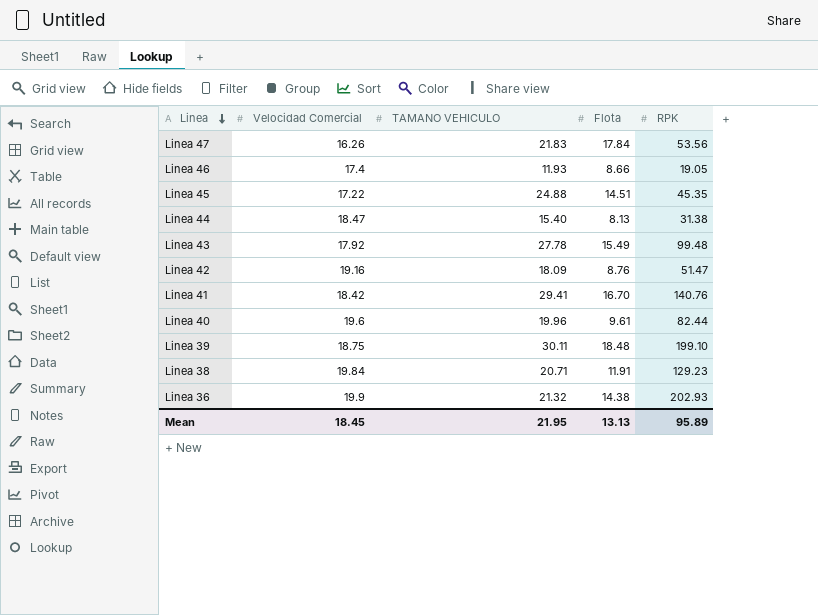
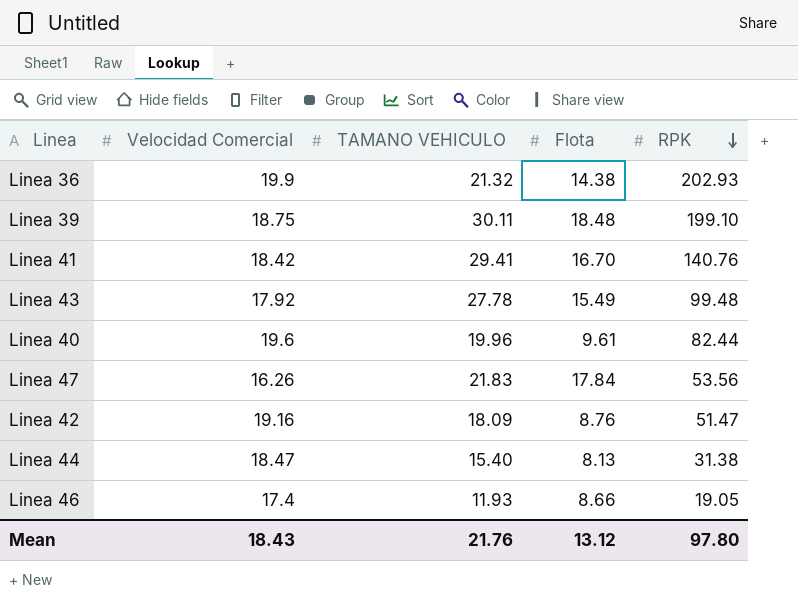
row order: Linea descending -> RPK descending
row Linea 45: 17.22 | 24.88 | 14.51 | 45.35 -> none
row Linea 38: 19.84 | 20.71 | 11.91 | 129.23 -> none
Mean | Velocidad Comercial: 18.45 -> 18.43
Mean | TAMANO VEHICULO: 21.95 -> 21.76
Mean | Flota: 13.13 -> 13.12
Mean | RPK: 95.89 -> 97.80

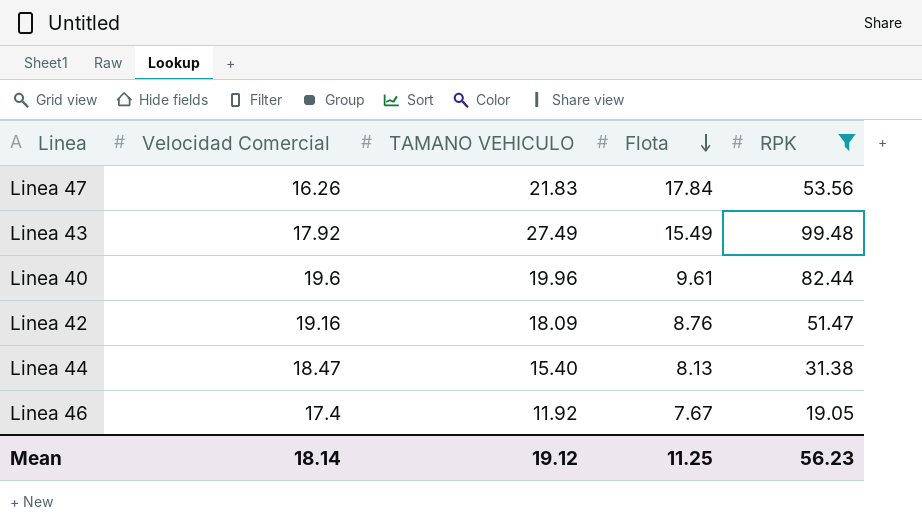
filter: none -> RPK <= 99.48
row order: RPK descending -> Flota descending
Linea 43 | TAMANO VEHICULO: 27.78 -> 27.49
Linea 46 | TAMANO VEHICULO: 11.93 -> 11.92
Linea 46 | Flota: 8.66 -> 7.67
Mean | Velocidad Comercial: 18.43 -> 18.14
Mean | TAMANO VEHICULO: 21.76 -> 19.12
Mean | Flota: 13.12 -> 11.25
Mean | RPK: 97.80 -> 56.23

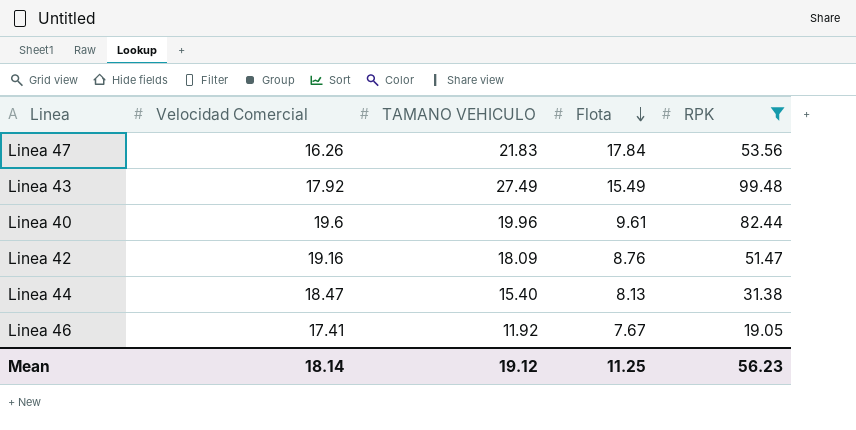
Linea 46 | Velocidad Comercial: 17.4 -> 17.41

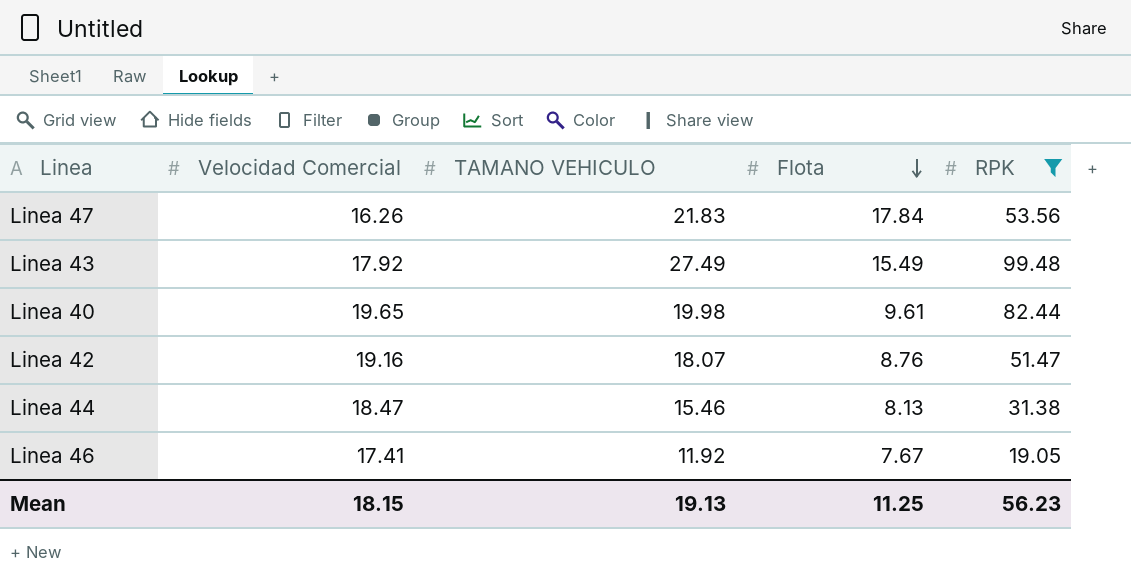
Linea 40 | Velocidad Comercial: 19.6 -> 19.65
Linea 40 | TAMANO VEHICULO: 19.96 -> 19.98
Linea 42 | TAMANO VEHICULO: 18.09 -> 18.07
Linea 44 | TAMANO VEHICULO: 15.40 -> 15.46
Mean | Velocidad Comercial: 18.14 -> 18.15
Mean | TAMANO VEHICULO: 19.12 -> 19.13

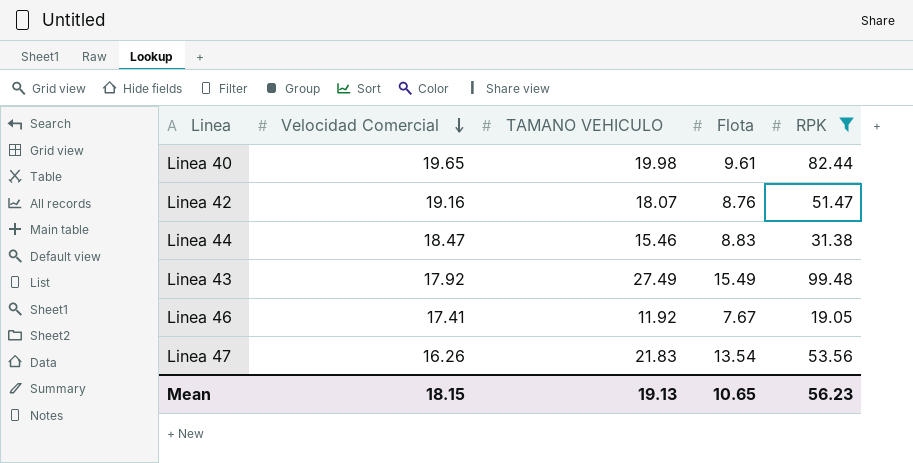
row order: Flota descending -> Velocidad Comercial descending
Linea 44 | Flota: 8.13 -> 8.83
Linea 47 | Flota: 17.84 -> 13.54
Mean | Flota: 11.25 -> 10.65

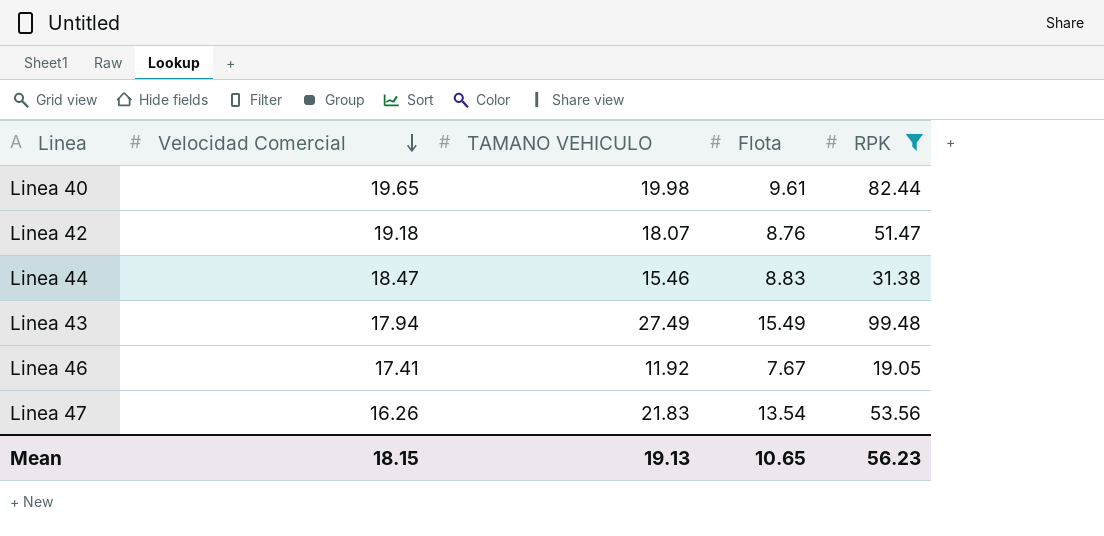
Linea 42 | Velocidad Comercial: 19.16 -> 19.18
Linea 43 | Velocidad Comercial: 17.92 -> 17.94

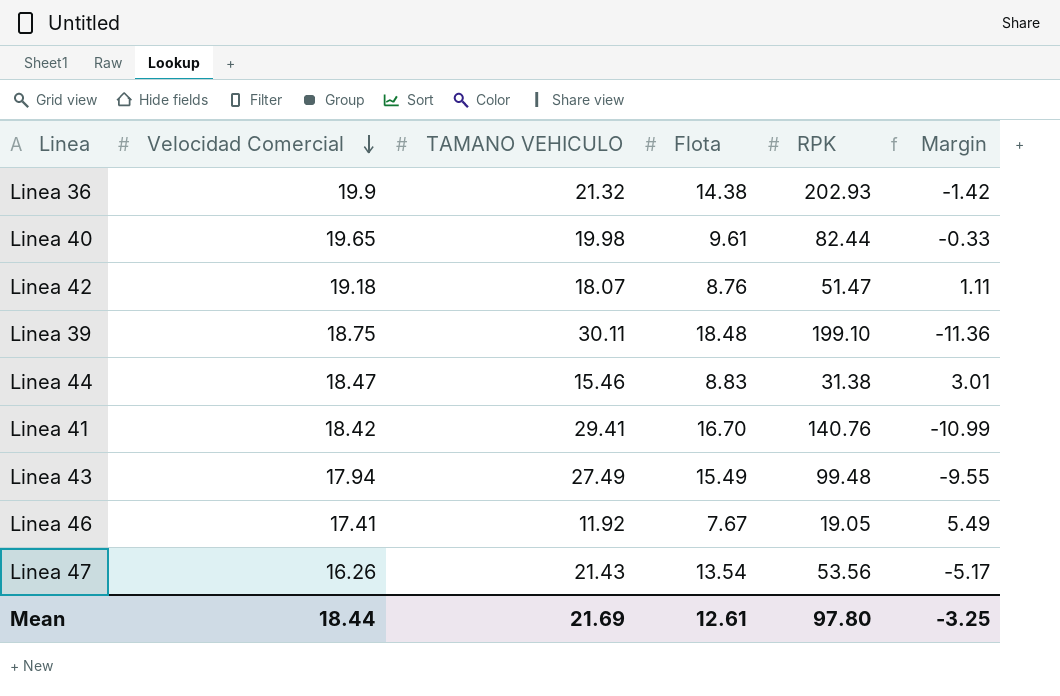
filter: RPK <= 99.48 -> none
column Margin | formula: none -> [Velocidad Comercial] - [TAMANO VEHICULO]
Linea 47 | TAMANO VEHICULO: 21.83 -> 21.43
Mean | Velocidad Comercial: 18.15 -> 18.44
Mean | TAMANO VEHICULO: 19.13 -> 21.69
Mean | Flota: 10.65 -> 12.61
Mean | RPK: 56.23 -> 97.80

